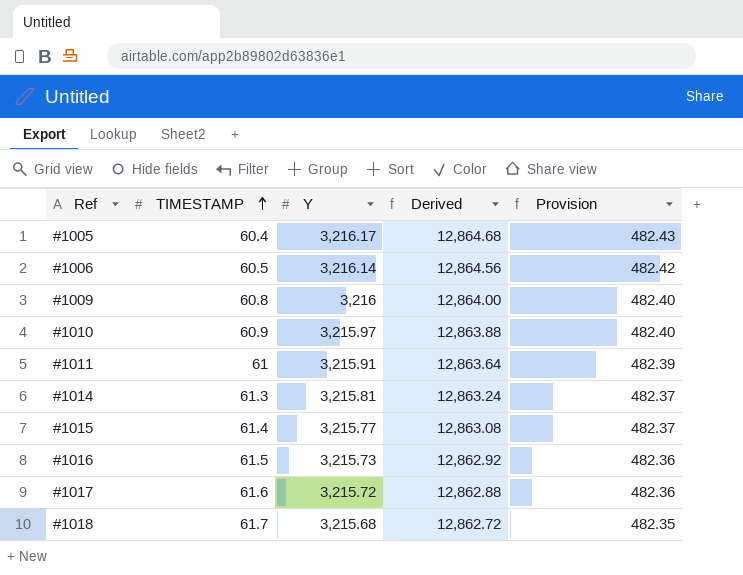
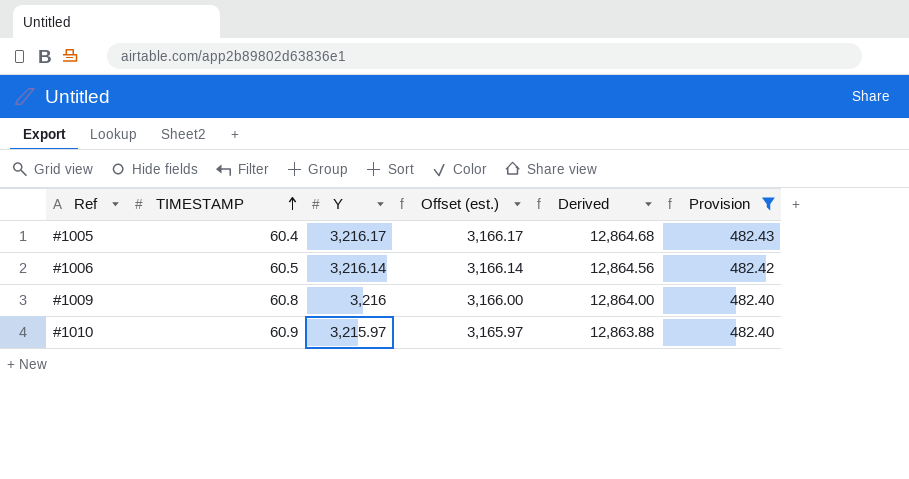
filter: none -> Provision >= 482.40
column Offset (est.) | formula: none -> [Y] - 50

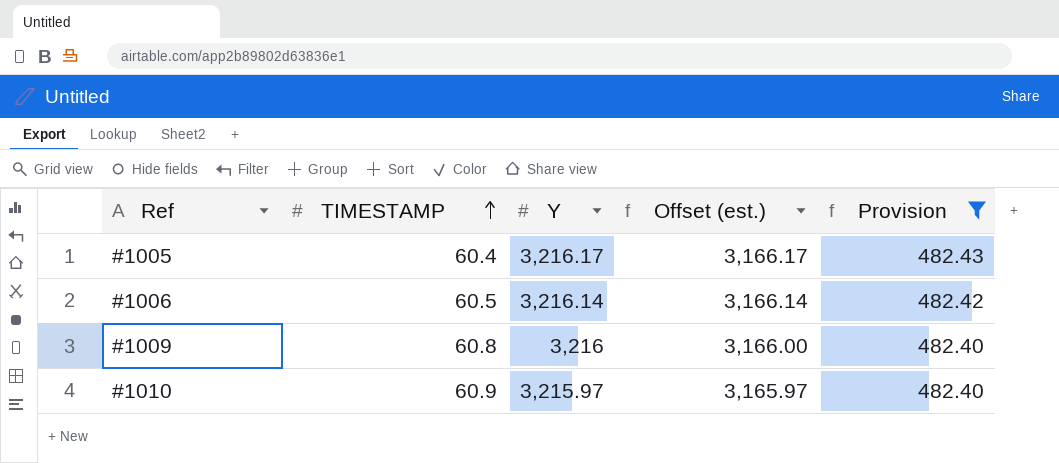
column Derived | formula: [Y] * 4 -> none

